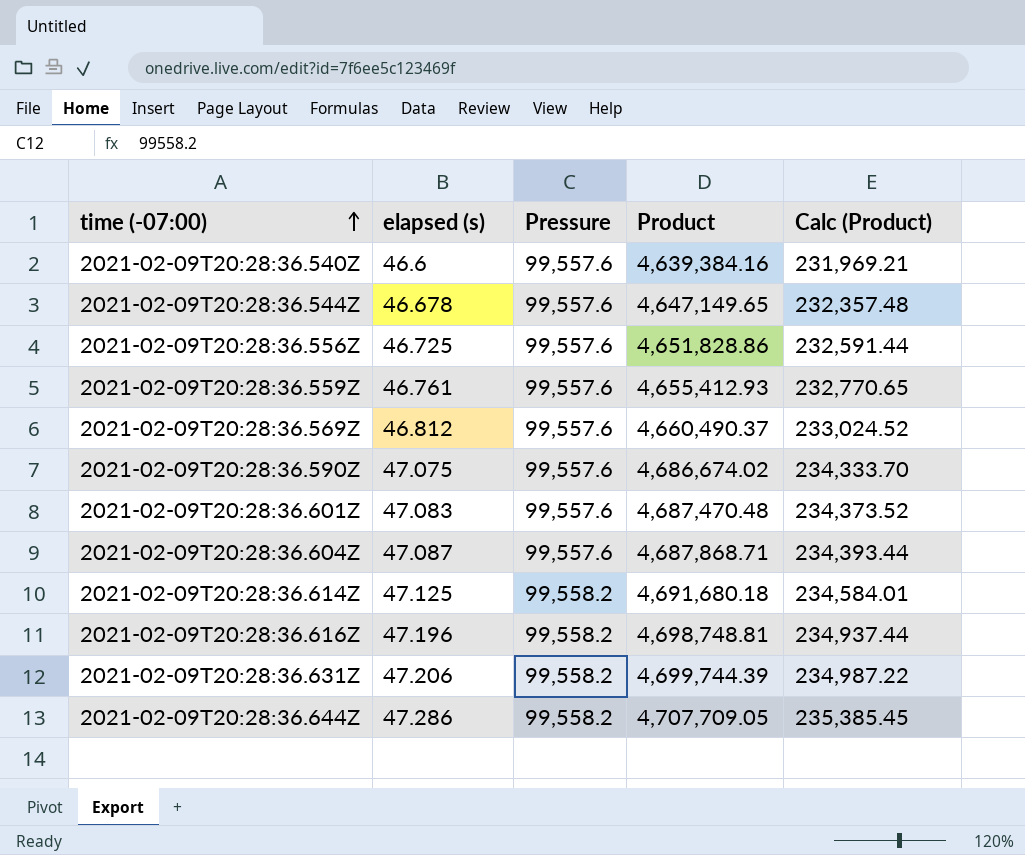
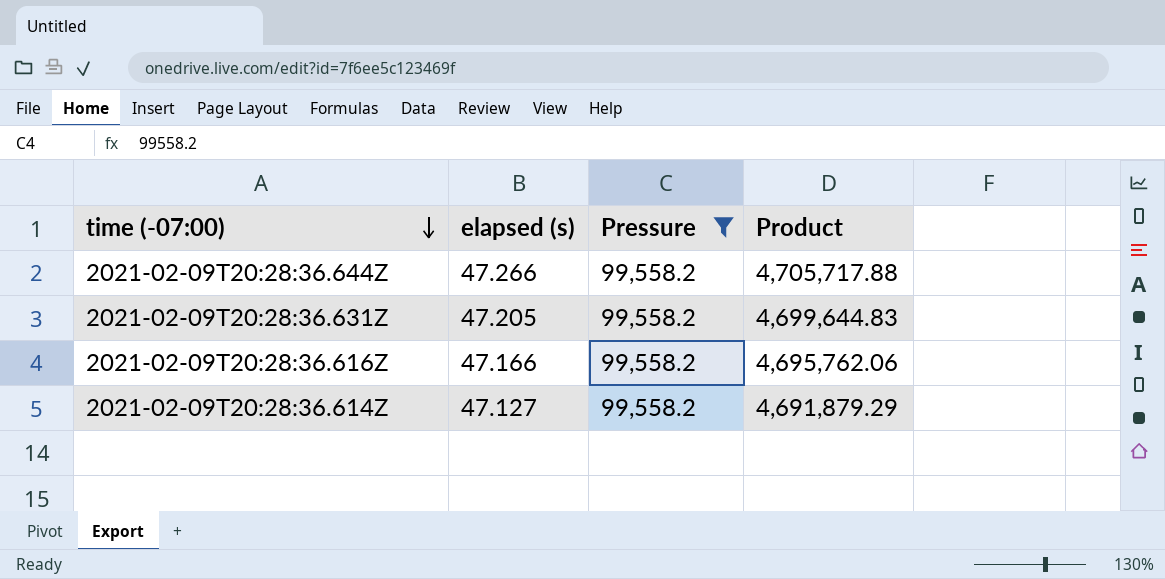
filter: none -> Pressure = 99,558.2
row order: time (-07:00) ascending -> time (-07:00) descending
column Calc (Product) | formula: [Product] * 0.05 -> none
2021-02-09T20:28:36.644Z | elapsed (s): 47.286 -> 47.266
2021-02-09T20:28:36.644Z | Product: 4,707,709.05 -> 4,705,717.88
2021-02-09T20:28:36.631Z | elapsed (s): 47.206 -> 47.205
2021-02-09T20:28:36.631Z | Product: 4,699,744.39 -> 4,699,644.83
2021-02-09T20:28:36.616Z | elapsed (s): 47.196 -> 47.166
2021-02-09T20:28:36.616Z | Product: 4,698,748.81 -> 4,695,762.06
2021-02-09T20:28:36.614Z | elapsed (s): 47.125 -> 47.127
2021-02-09T20:28:36.614Z | Product: 4,691,680.18 -> 4,691,879.29

